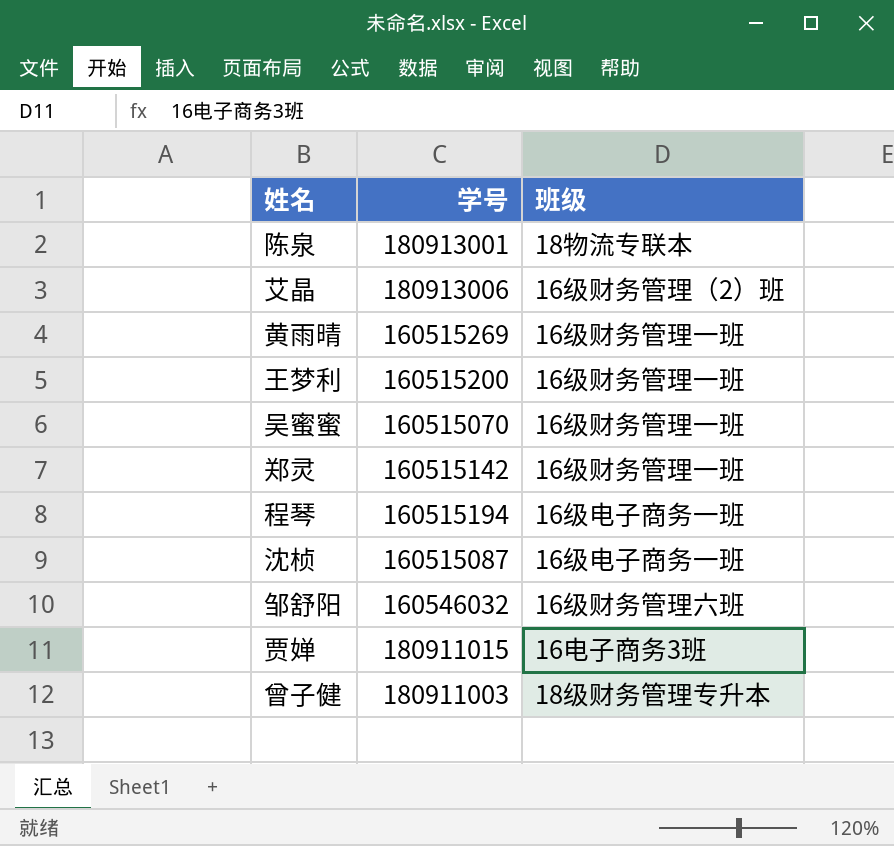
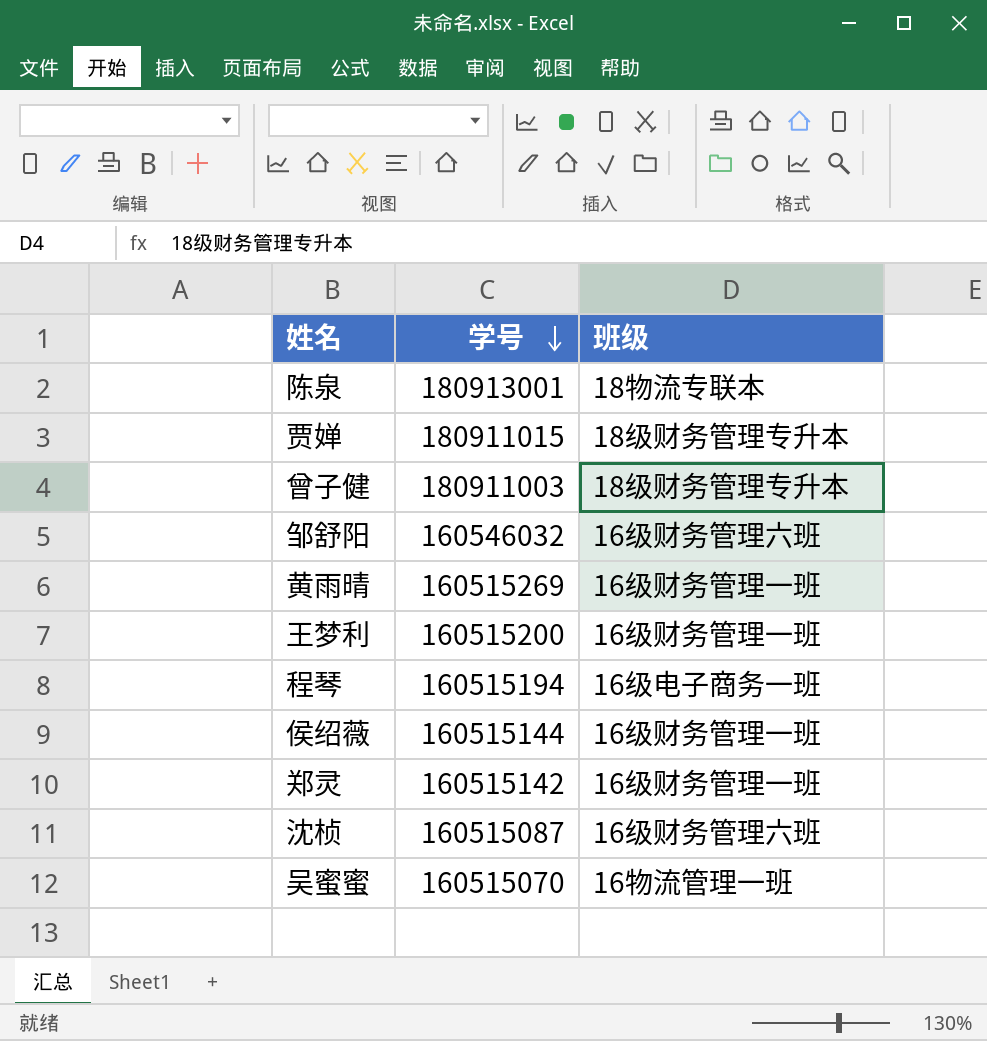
row order: none -> 学号 descending
row 艾晶: 180913006 | 16级财务管理（2）班 -> none
贾婵 | 班级: 16电子商务3班 -> 18级财务管理专升本
row 侯绍薇: none -> 160515144 | 16级财务管理一班
沈桢 | 班级: 16级电子商务一班 -> 16级财务管理六班
吴蜜蜜 | 班级: 16级财务管理一班 -> 16物流管理一班

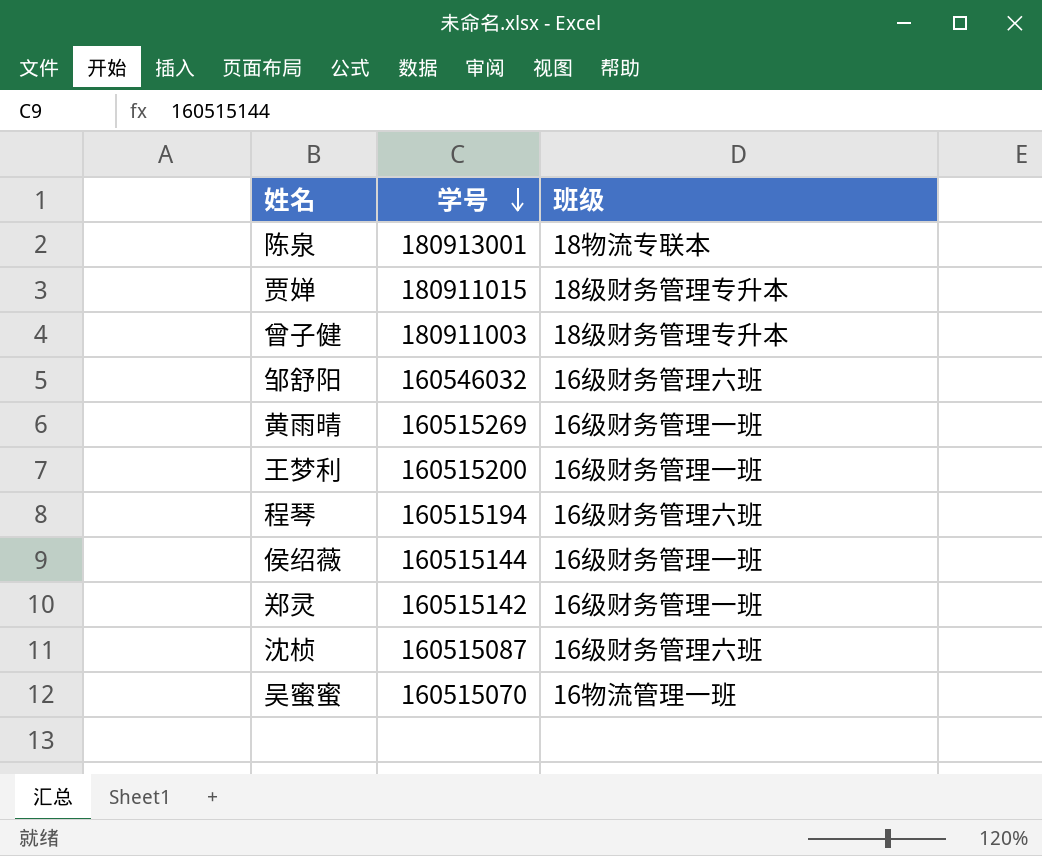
程琴 | 班级: 16级电子商务一班 -> 16级财务管理六班

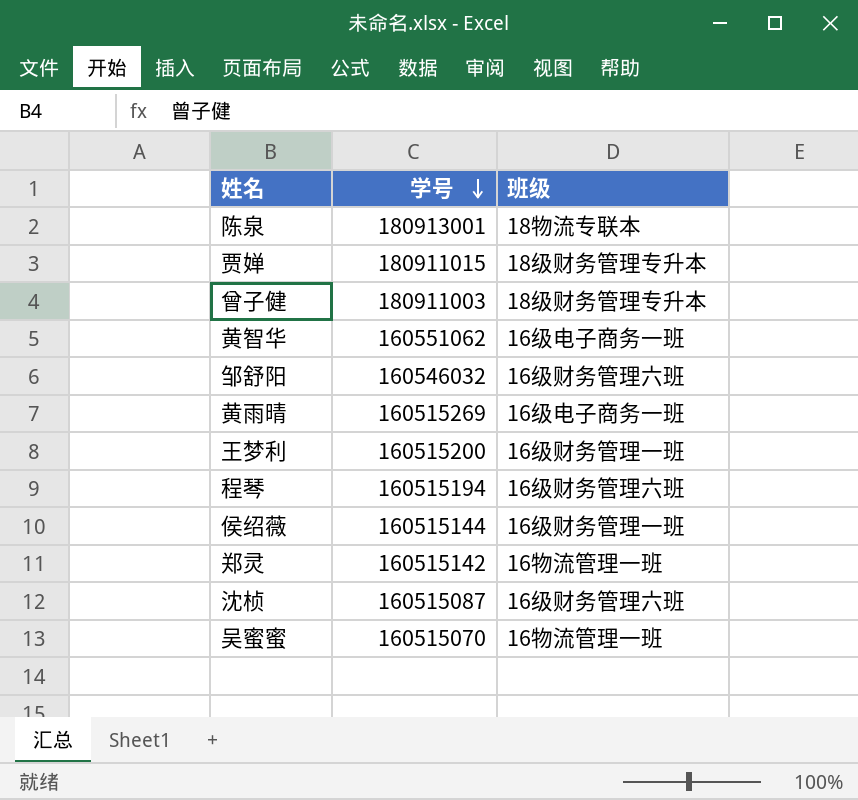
row 黄智华: none -> 160551062 | 16级电子商务一班
黄雨晴 | 班级: 16级财务管理一班 -> 16级电子商务一班
郑灵 | 班级: 16级财务管理一班 -> 16物流管理一班

